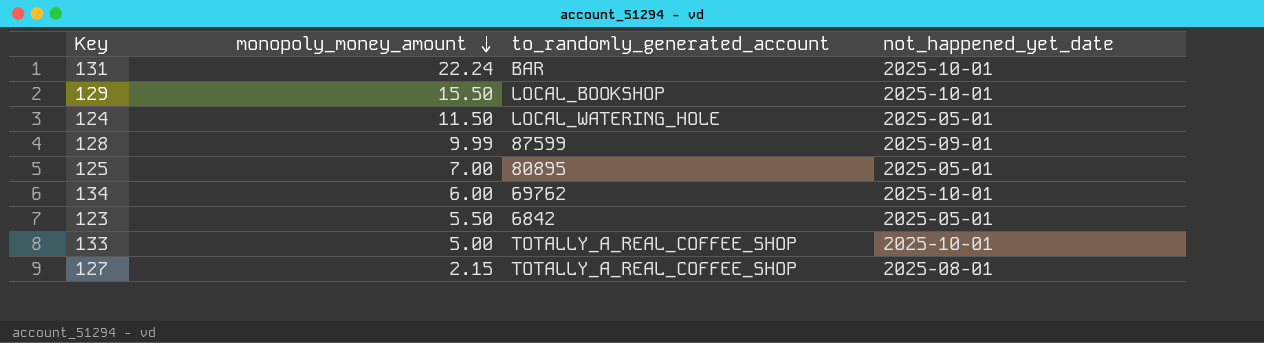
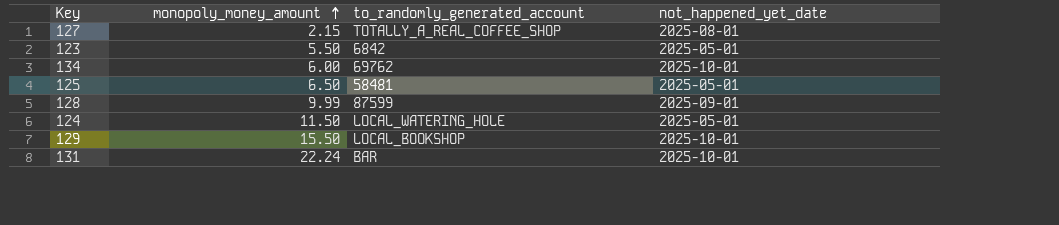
row order: monopoly_money_amount descending -> monopoly_money_amount ascending
row 133: 5.00 | TOTALLY_A_REAL_COFFEE_SHOP | 2025-10-01 -> none
125 | monopoly_money_amount: 7.00 -> 6.50
125 | to_randomly_generated_account: 80895 -> 58481

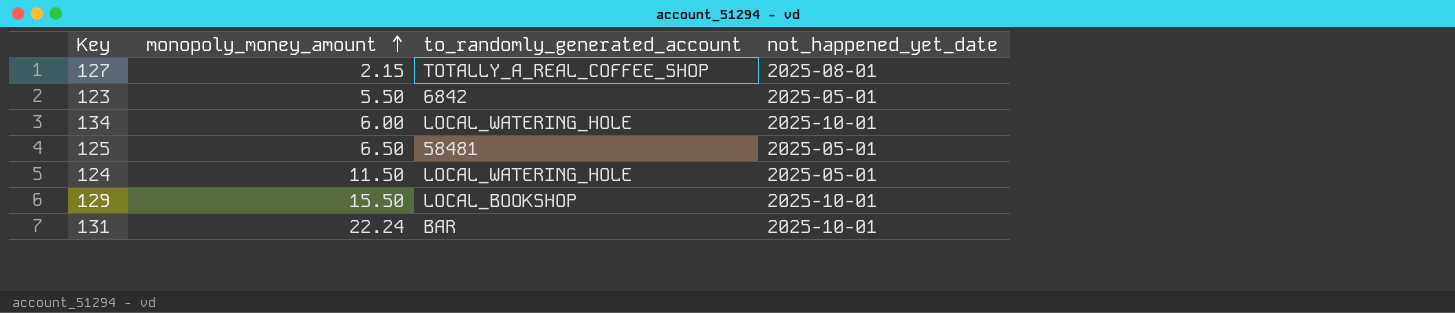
row 128: 9.99 | 87599 | 2025-09-01 -> none
134 | to_randomly_generated_account: 69762 -> LOCAL_WATERING_HOLE

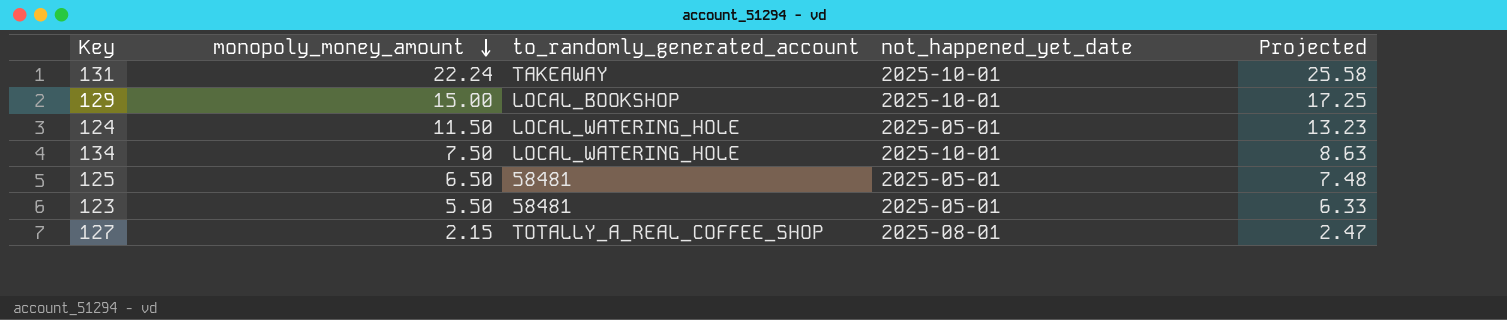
row order: monopoly_money_amount ascending -> monopoly_money_amount descending
column Projected | formula: none -> [monopoly_money_amount] * 1.15
131 | to_randomly_generated_account: BAR -> TAKEAWAY
129 | monopoly_money_amount: 15.50 -> 15.00
134 | monopoly_money_amount: 6.00 -> 7.50
123 | to_randomly_generated_account: 6842 -> 58481

